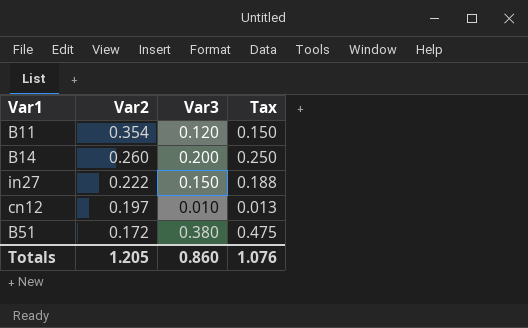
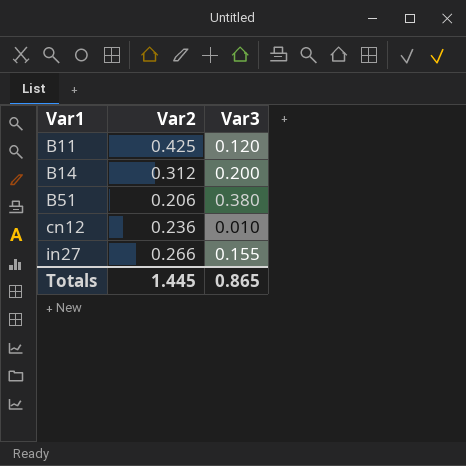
row order: Var2 descending -> Var1 ascending
column Tax | formula: [Var3] * 1.25 -> none
B11 | Var2: 0.354 -> 0.425
B14 | Var2: 0.260 -> 0.312
B51 | Var2: 0.172 -> 0.206
cn12 | Var2: 0.197 -> 0.236
in27 | Var2: 0.222 -> 0.266
in27 | Var3: 0.150 -> 0.155
Totals | Var2: 1.205 -> 1.445
Totals | Var3: 0.860 -> 0.865

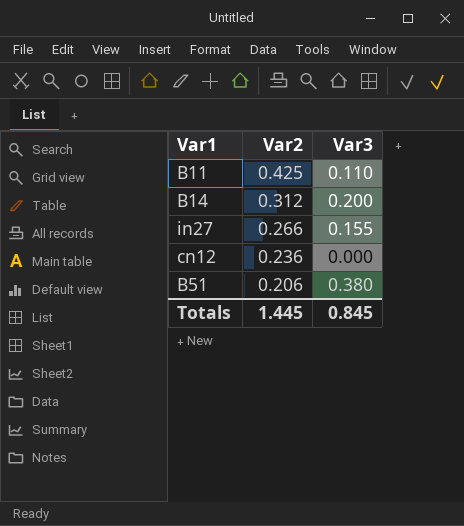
row order: Var1 ascending -> Var2 descending
B11 | Var3: 0.120 -> 0.110
cn12 | Var3: 0.010 -> 0.000
Totals | Var3: 0.865 -> 0.845

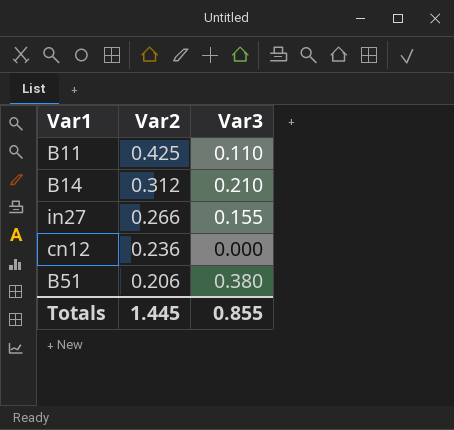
B14 | Var3: 0.200 -> 0.210
Totals | Var3: 0.845 -> 0.855

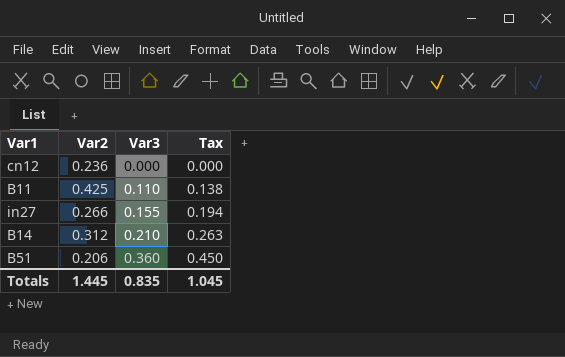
row order: Var2 descending -> Var3 ascending
column Tax | formula: none -> [Var3] * 1.25
B51 | Var3: 0.380 -> 0.360
Totals | Var3: 0.855 -> 0.835

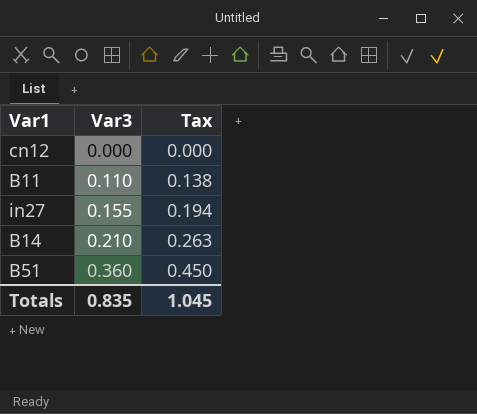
column Var2 | position: 2 -> none

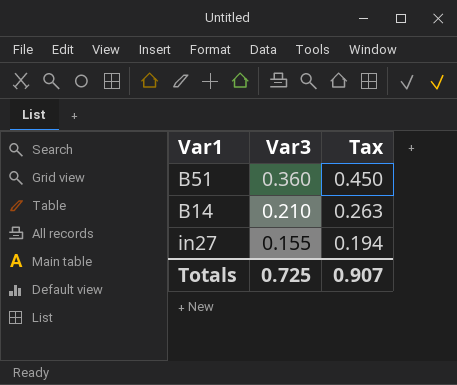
row order: Var3 ascending -> Var3 descending
row cn12: 0.000 | 0.000 -> none
row B11: 0.110 | 0.138 -> none
Totals | Var3: 0.835 -> 0.725
Totals | Tax: 1.045 -> 0.907

